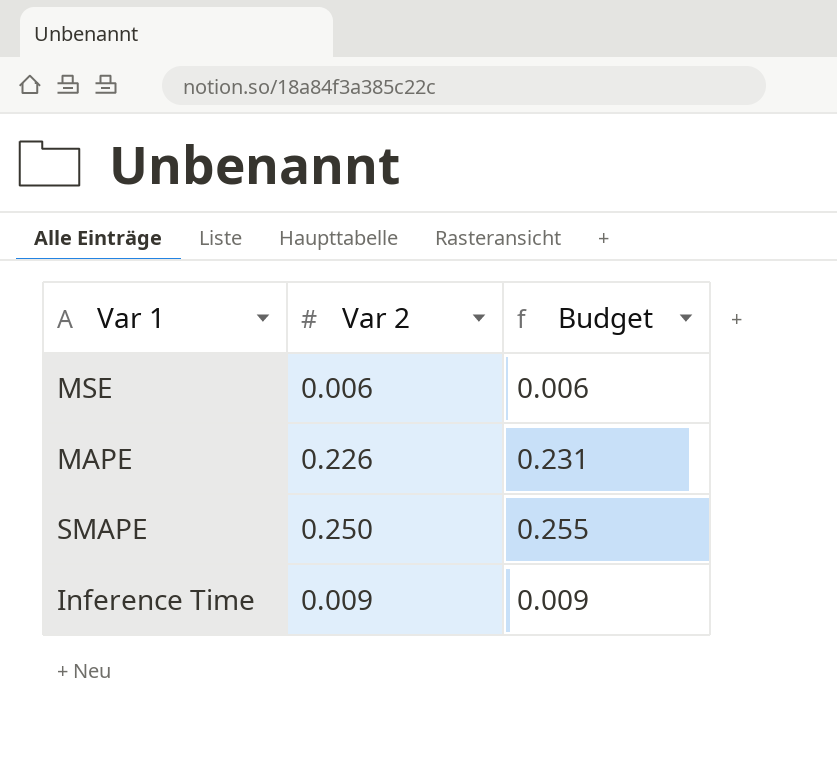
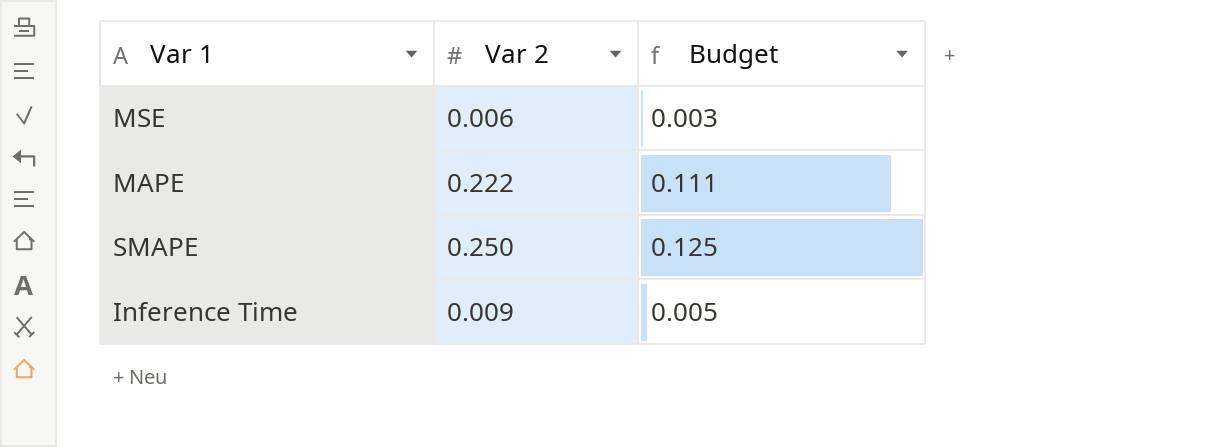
column Budget | formula: [Var 2] * 1.02 -> [Var 2] * 0.5
MAPE | Var 2: 0.226 -> 0.222

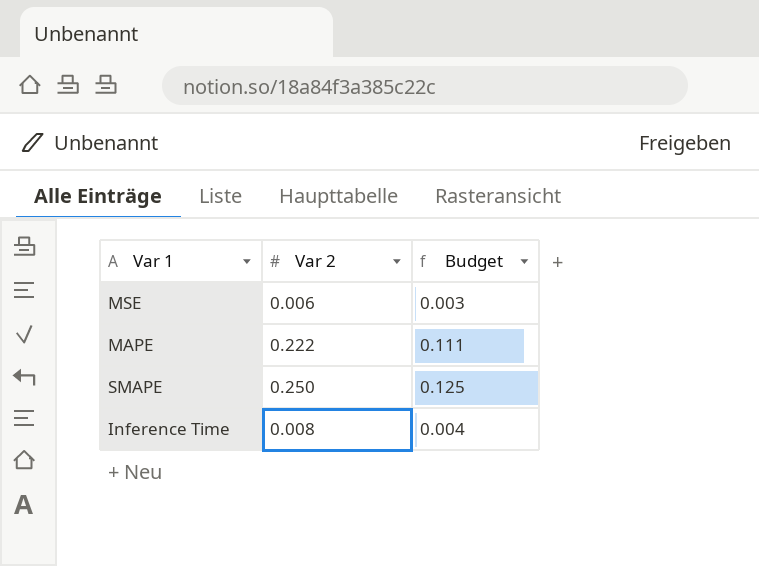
Inference Time | Var 2: 0.009 -> 0.008
Inference Time | Budget: 0.005 -> 0.004

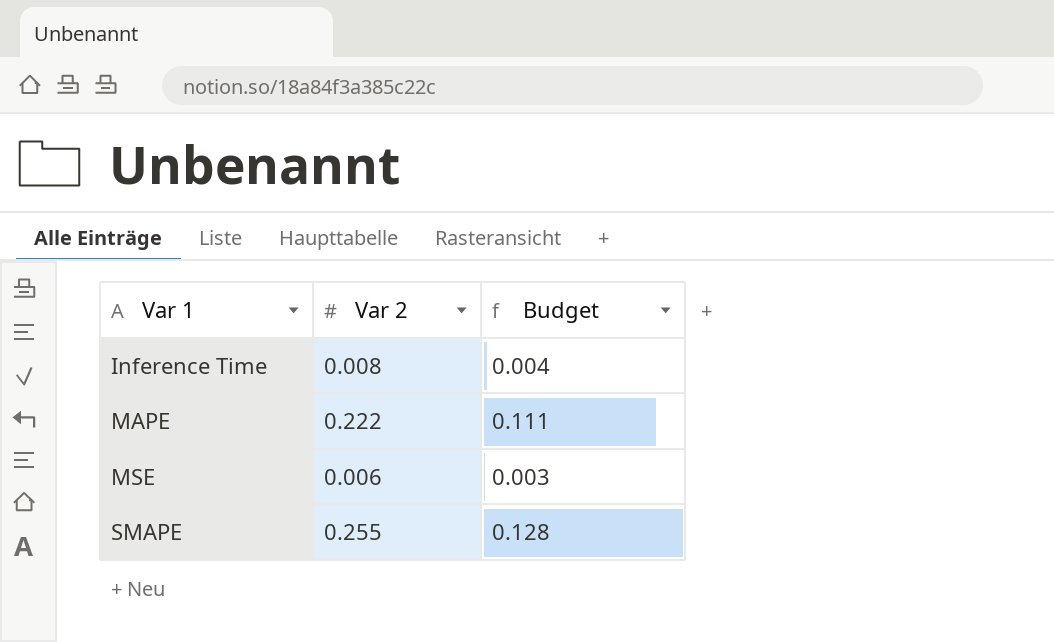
row order: none -> Var 1 ascending
SMAPE | Var 2: 0.250 -> 0.255
SMAPE | Budget: 0.125 -> 0.128

